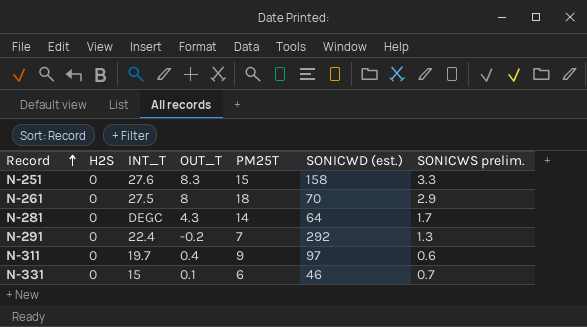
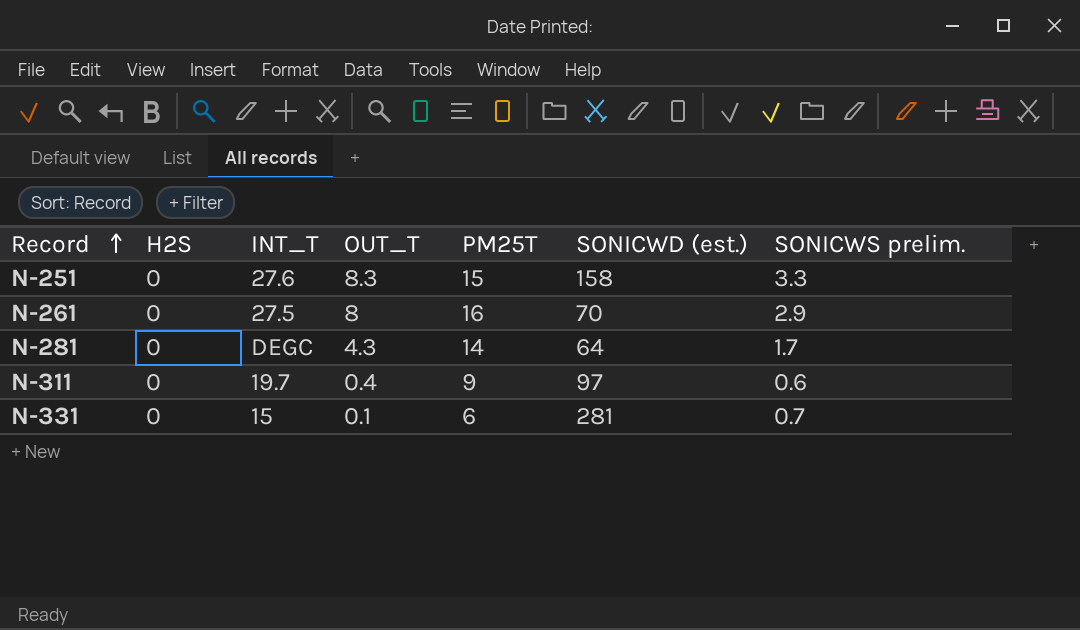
row N-291: 0 | 22.4 | -0.2 | 7 | 292 | 1.3 -> none
N-261 | PM25T: 18 -> 16
N-331 | SONICWD (est.): 46 -> 281

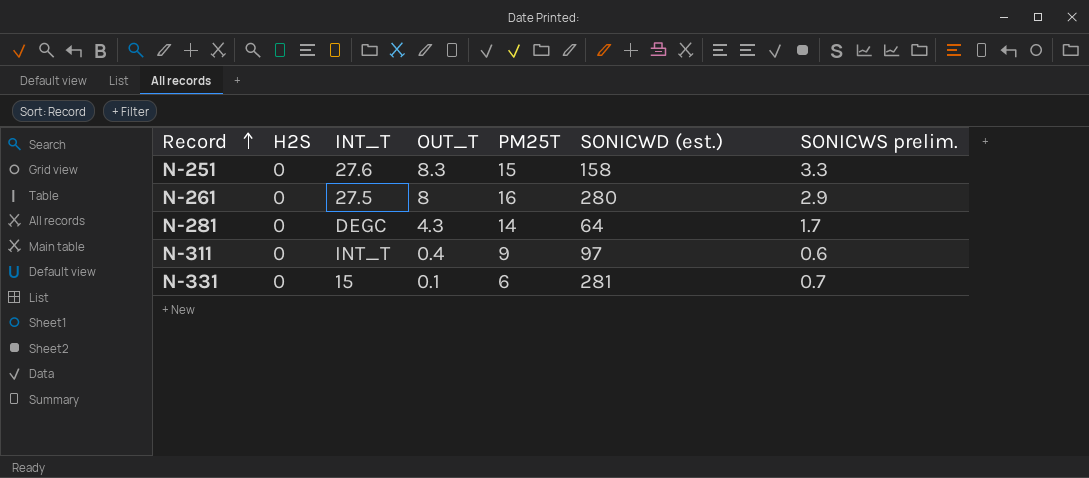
N-261 | SONICWD (est.): 70 -> 280
N-311 | INT_T: 19.7 -> INT_T

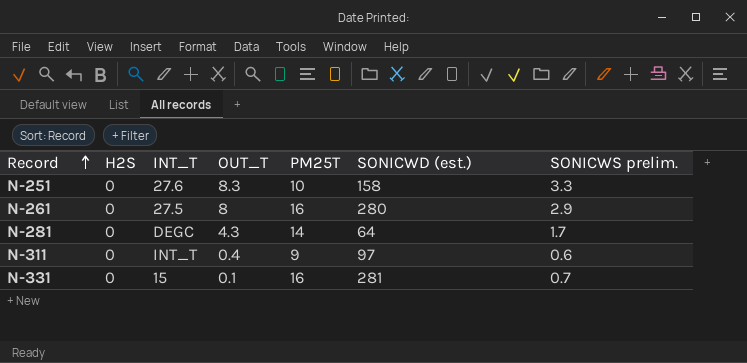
N-251 | PM25T: 15 -> 10
N-331 | PM25T: 6 -> 16

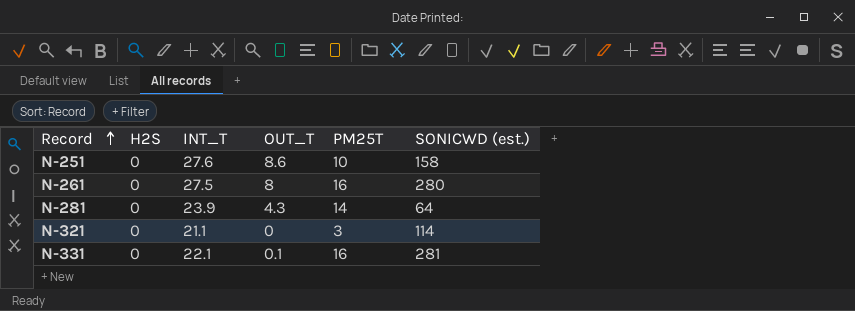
column SONICWS prelim. | position: 7 -> none
row N-311: 0 | INT_T | 0.4 | 9 | 97 | 0.6 -> none
N-251 | OUT_T: 8.3 -> 8.6
N-281 | INT_T: DEGC -> 23.9
row N-321: none -> 0 | 21.1 | 0 | 3 | 114
N-331 | INT_T: 15 -> 22.1

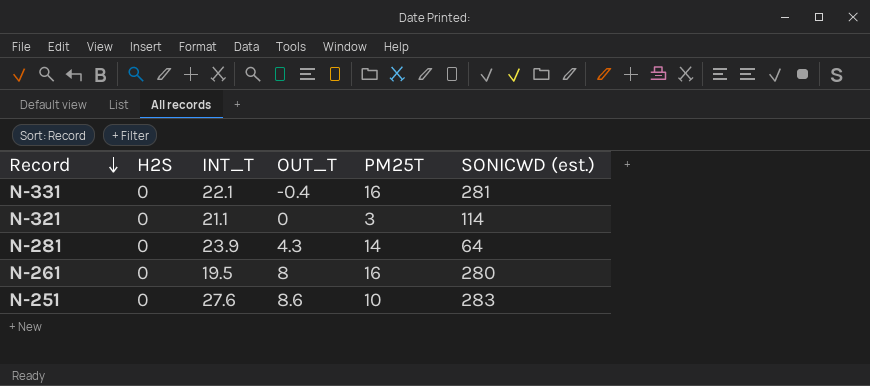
row order: Record ascending -> Record descending
N-331 | OUT_T: 0.1 -> -0.4
N-261 | INT_T: 27.5 -> 19.5
N-251 | SONICWD (est.): 158 -> 283

